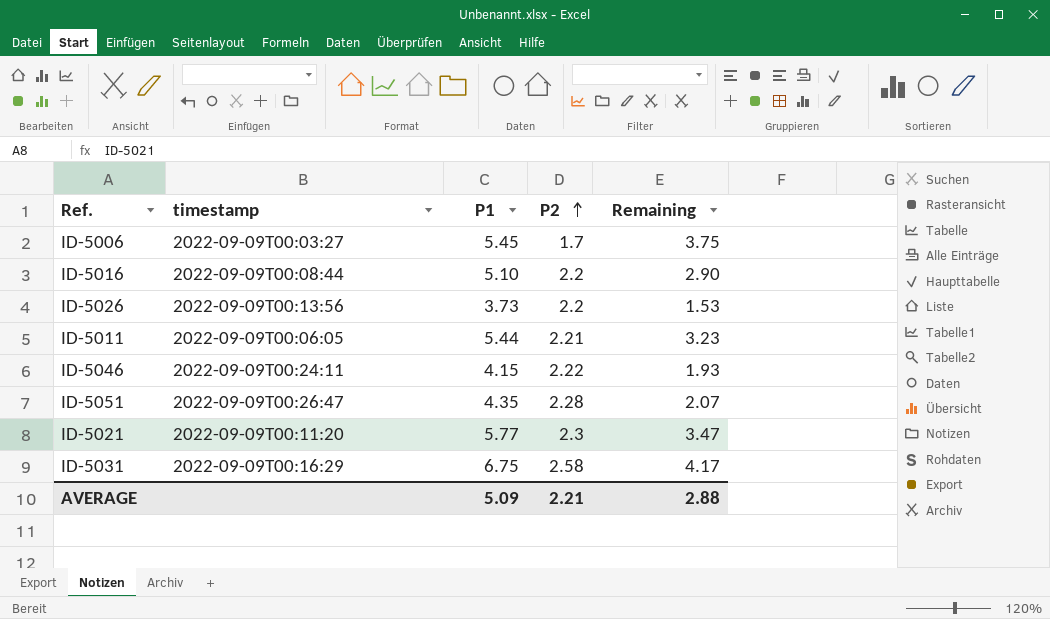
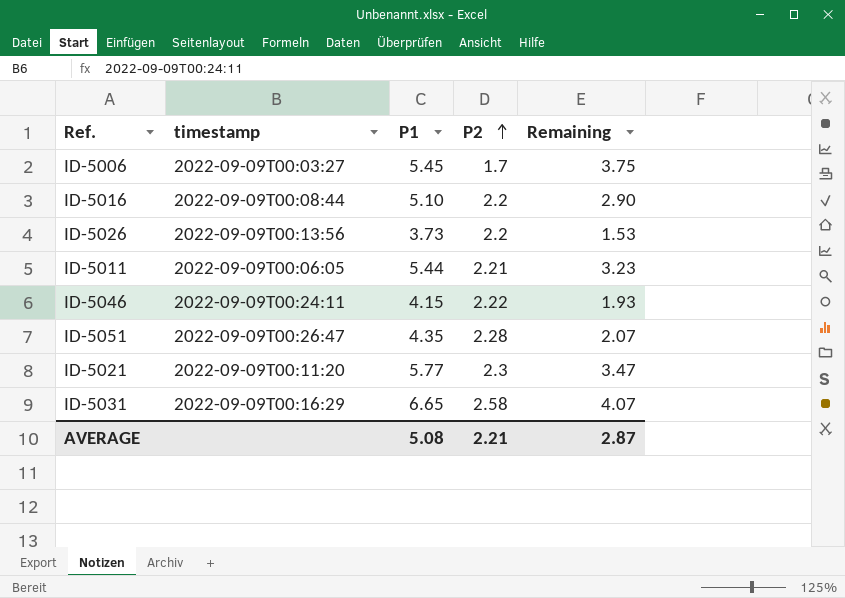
ID-5031 | P1: 6.75 -> 6.65
ID-5031 | Remaining: 4.17 -> 4.07
AVERAGE | P1: 5.09 -> 5.08
AVERAGE | Remaining: 2.88 -> 2.87

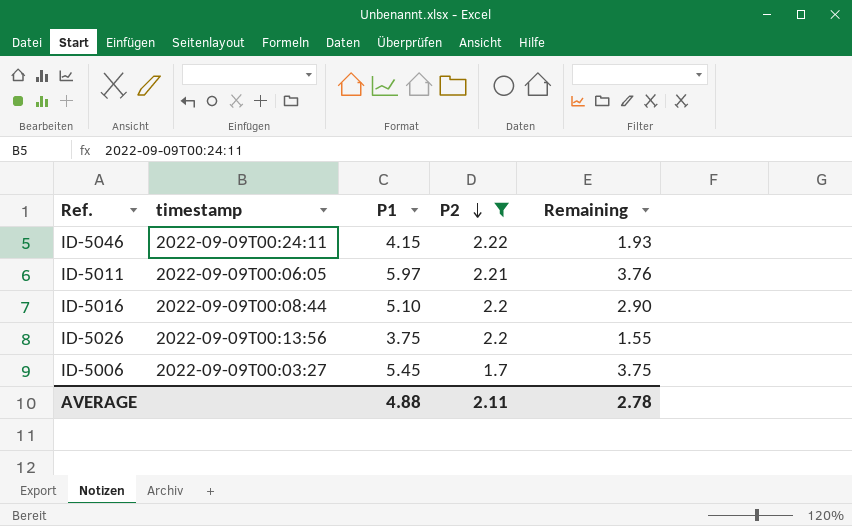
filter: none -> P2 <= 2.22
row order: P2 ascending -> P2 descending
ID-5011 | P1: 5.44 -> 5.97
ID-5011 | Remaining: 3.23 -> 3.76
ID-5026 | P1: 3.73 -> 3.75
ID-5026 | Remaining: 1.53 -> 1.55
AVERAGE | P1: 5.08 -> 4.88
AVERAGE | P2: 2.21 -> 2.11
AVERAGE | Remaining: 2.87 -> 2.78

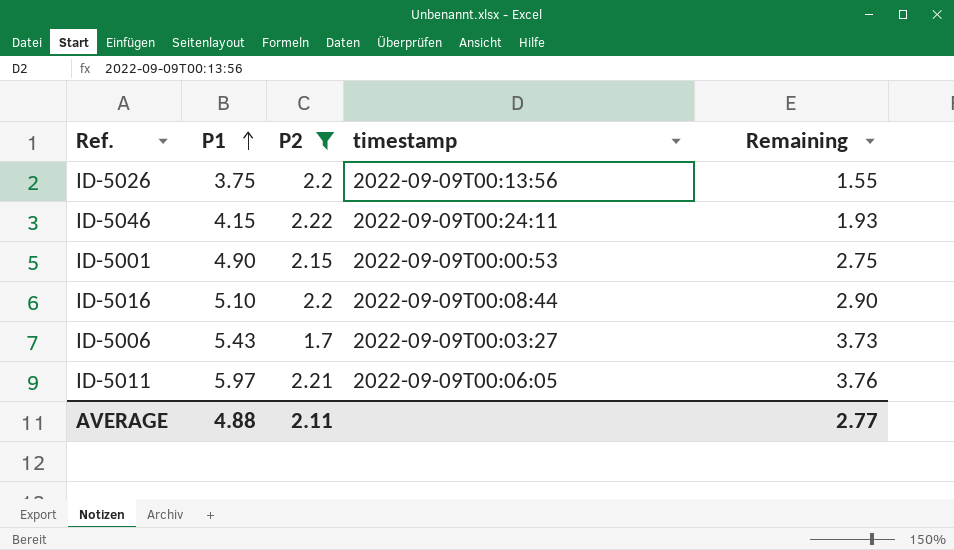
row order: P2 descending -> P1 ascending
column timestamp | position: 2 -> 4
row ID-5001: none -> 4.90 | 2.15 | 2022-09-09T00:00:53 | 2.75
ID-5006 | P1: 5.45 -> 5.43
ID-5006 | Remaining: 3.75 -> 3.73
AVERAGE | Remaining: 2.78 -> 2.77

